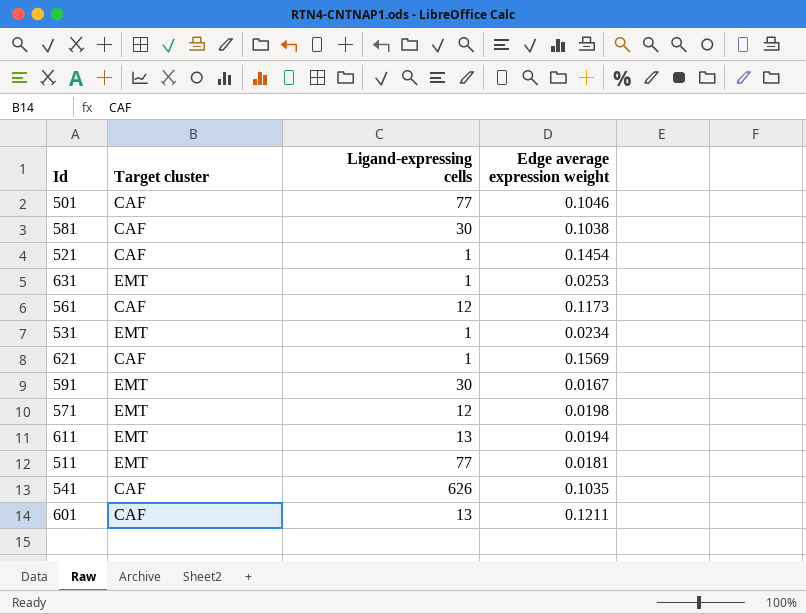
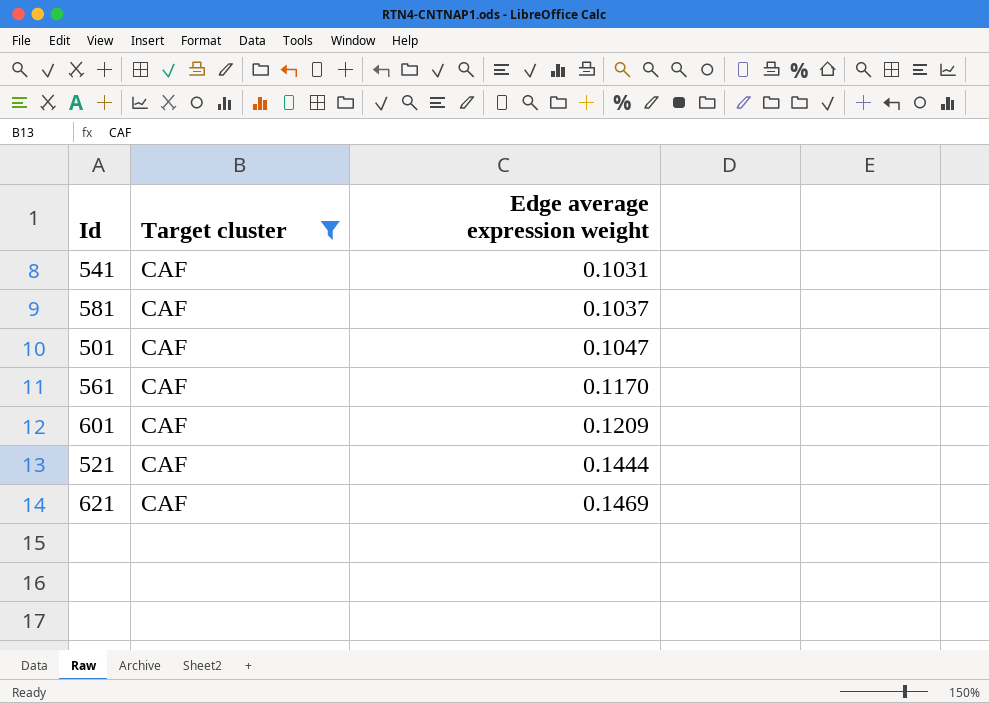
filter: none -> Target cluster = CAF
row order: none -> Edge average expression weight ascending
column Ligand-expressing cells | position: 3 -> none
541 | Edge average expression weight: 0.1035 -> 0.1031
581 | Edge average expression weight: 0.1038 -> 0.1037
501 | Edge average expression weight: 0.1046 -> 0.1047
561 | Edge average expression weight: 0.1173 -> 0.1170
601 | Edge average expression weight: 0.1211 -> 0.1209
521 | Edge average expression weight: 0.1454 -> 0.1444
621 | Edge average expression weight: 0.1569 -> 0.1469

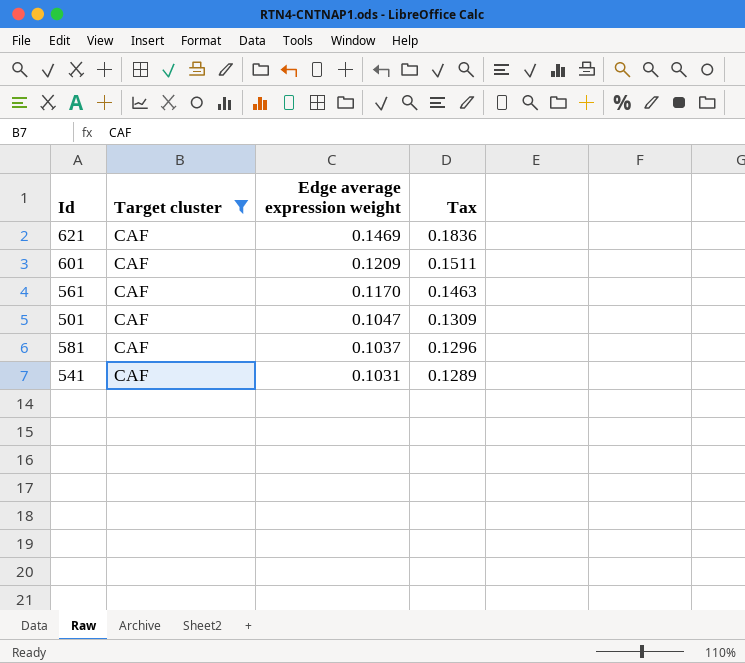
row order: Edge average expression weight ascending -> Edge average expression weight descending
column Tax | formula: none -> [Edge average expression weight] * 1.25
row 521: CAF | 0.1444 -> none

